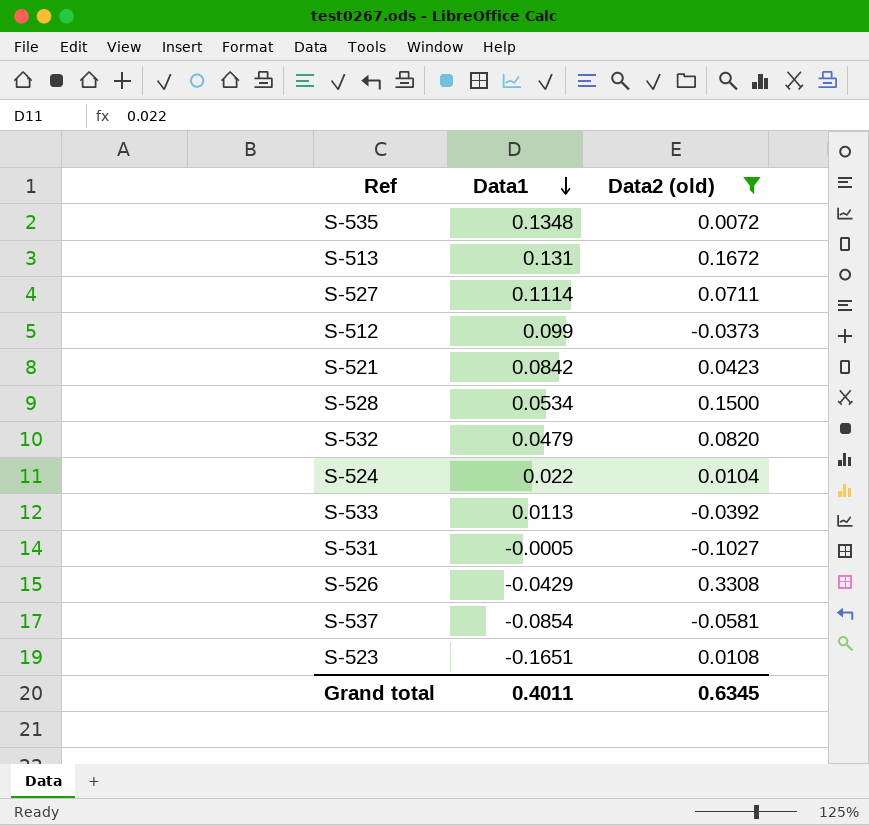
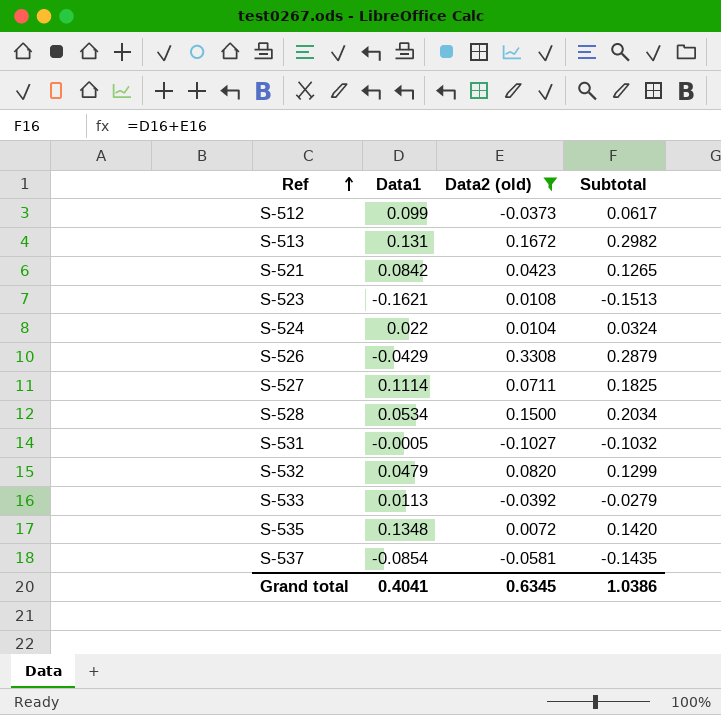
row order: Data1 descending -> Ref ascending
column Subtotal | formula: none -> [Data1] + [Data2 (old)]
S-523 | Data1: -0.1651 -> -0.1621
Grand total | Data1: 0.4011 -> 0.4041

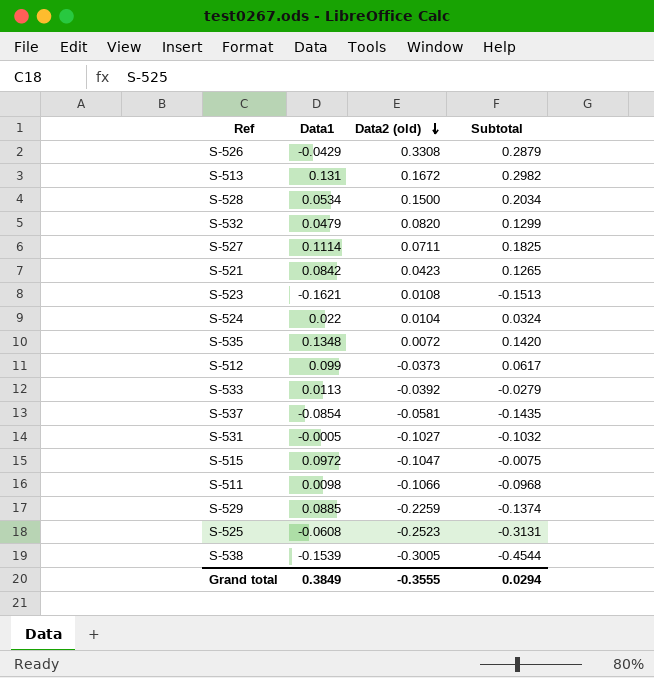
filter: Data2 (old) >= -0.1027 -> none
row order: Ref ascending -> Data2 (old) descending
Grand total | Data1: 0.4041 -> 0.3849
Grand total | Data2 (old): 0.6345 -> -0.3555
Grand total | Subtotal: 1.0386 -> 0.0294

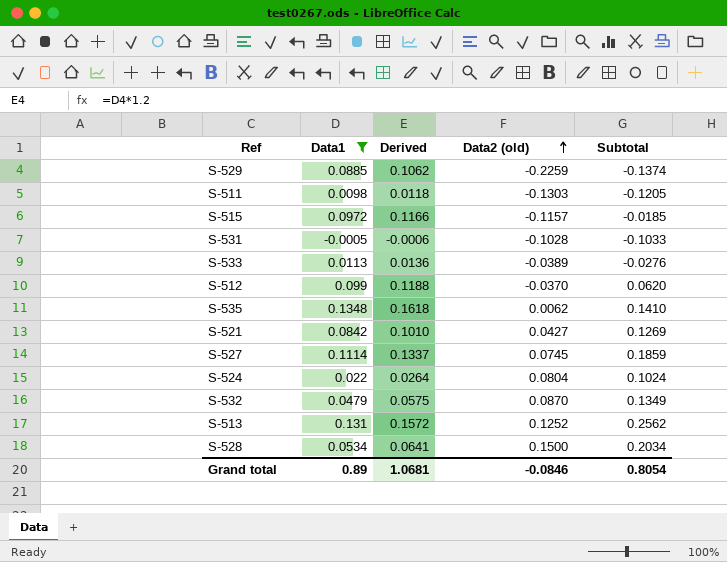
filter: none -> Data1 >= -0.0005
row order: Data2 (old) descending -> Data2 (old) ascending
column Derived | formula: none -> [Data1] * 1.2
S-511 | Data2 (old): -0.1066 -> -0.1303
S-511 | Subtotal: -0.0968 -> -0.1205
S-515 | Data2 (old): -0.1047 -> -0.1157
S-515 | Subtotal: -0.0075 -> -0.0185
S-531 | Data2 (old): -0.1027 -> -0.1028
S-531 | Subtotal: -0.1032 -> -0.1033
S-533 | Data2 (old): -0.0392 -> -0.0389
S-533 | Subtotal: -0.0279 -> -0.0276
S-512 | Data2 (old): -0.0373 -> -0.0370
S-512 | Subtotal: 0.0617 -> 0.0620
S-535 | Data2 (old): 0.0072 -> 0.0062
S-535 | Subtotal: 0.1420 -> 0.1410
S-521 | Data2 (old): 0.0423 -> 0.0427
S-521 | Subtotal: 0.1265 -> 0.1269
S-527 | Data2 (old): 0.0711 -> 0.0745
S-527 | Subtotal: 0.1825 -> 0.1859
S-524 | Data2 (old): 0.0104 -> 0.0804
S-524 | Subtotal: 0.0324 -> 0.1024
S-532 | Data2 (old): 0.0820 -> 0.0870
S-532 | Subtotal: 0.1299 -> 0.1349
S-513 | Data2 (old): 0.1672 -> 0.1252
S-513 | Subtotal: 0.2982 -> 0.2562
Grand total | Data1: 0.3849 -> 0.89
Grand total | Data2 (old): -0.3555 -> -0.0846
Grand total | Subtotal: 0.0294 -> 0.8054

